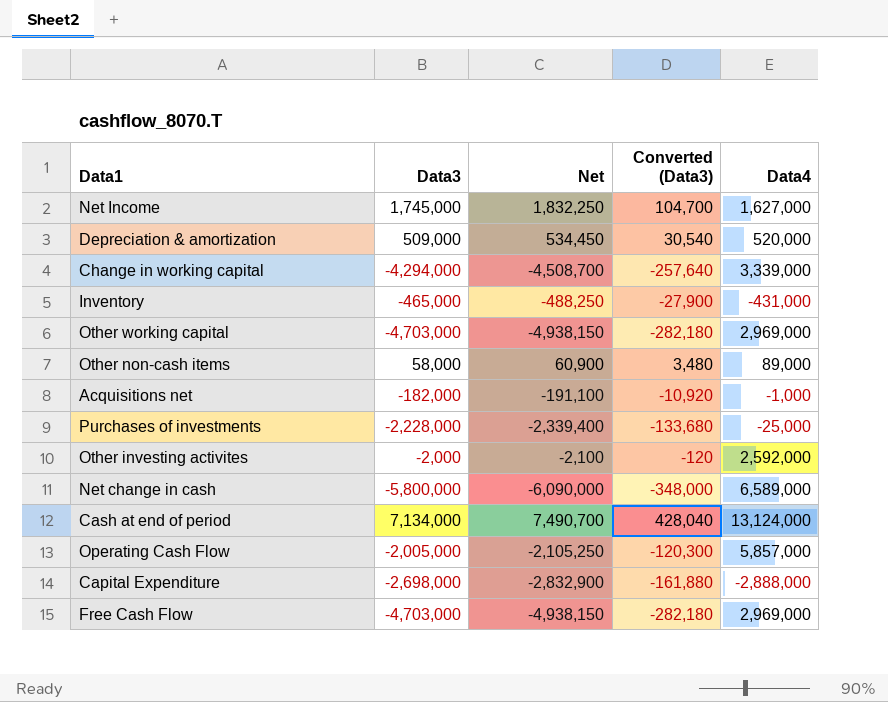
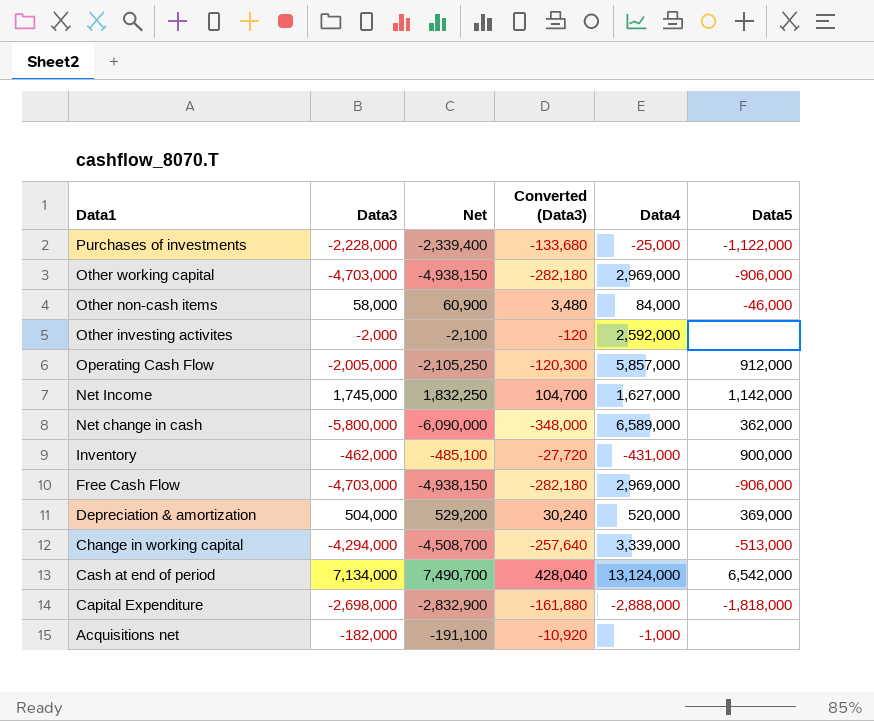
row order: none -> Data1 descending
column Data5 | position: none -> 6
Other non-cash items | Data4: 89,000 -> 84,000
Inventory | Data3: -465,000 -> -462,000
Inventory | Net: -488,250 -> -485,100
Inventory | Converted (Data3): -27,900 -> -27,720
Depreciation & amortization | Data3: 509,000 -> 504,000
Depreciation & amortization | Net: 534,450 -> 529,200
Depreciation & amortization | Converted (Data3): 30,540 -> 30,240

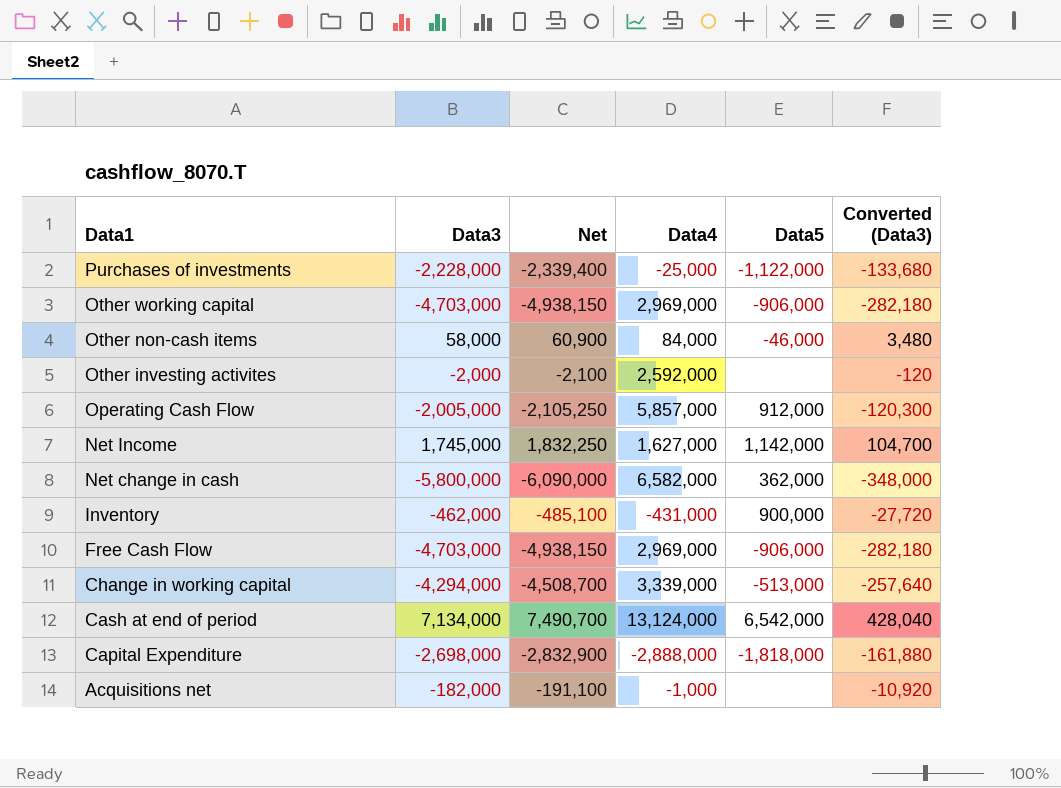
column Converted (Data3) | position: 4 -> 6
row Depreciation & amortization: 504,000 | 529,200 | 30,240 | 520,000 | 369,000 -> none
Net change in cash | Data4: 6,589,000 -> 6,582,000

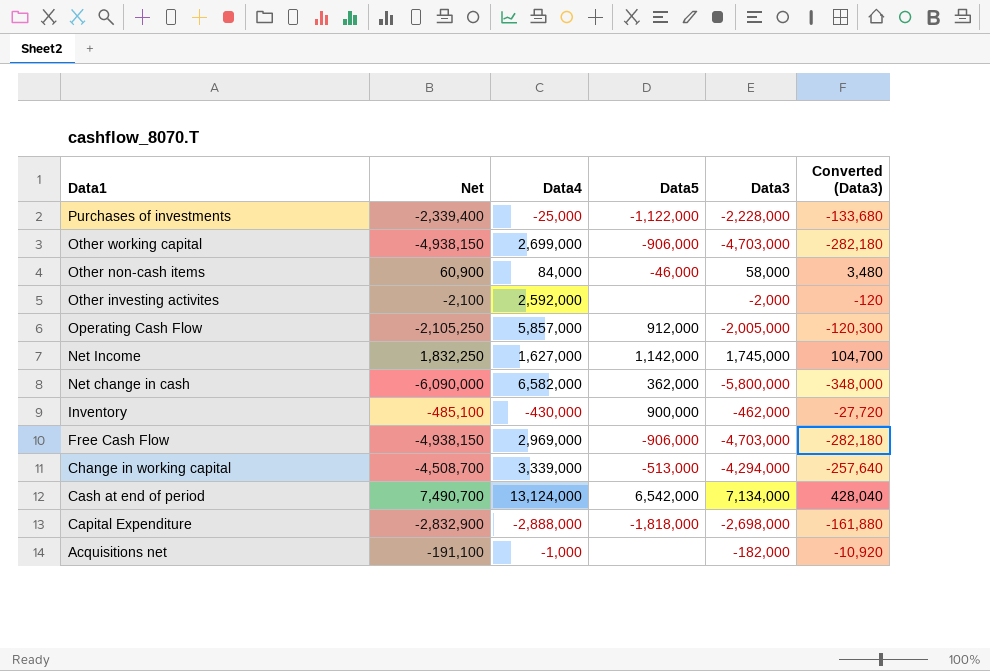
column Data3 | position: 2 -> 5
Other working capital | Data4: 2,969,000 -> 2,699,000
Inventory | Data4: -431,000 -> -430,000

